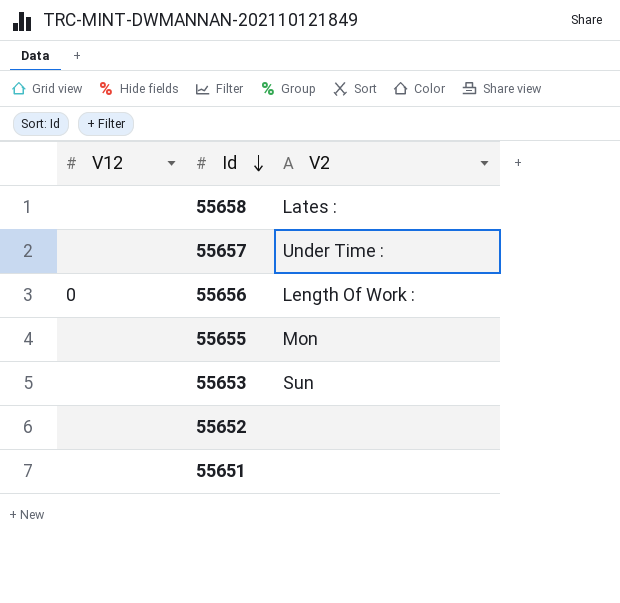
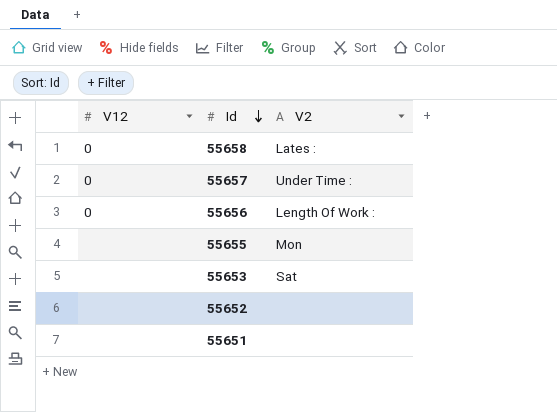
55658 | V12: none -> 0
55657 | V12: none -> 0
55653 | V2: Sun -> Sat

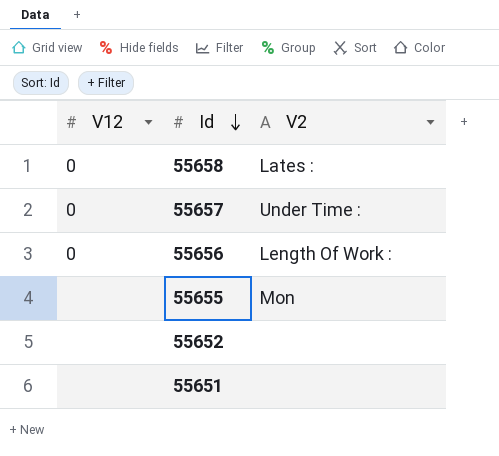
row 55653: none | Sat -> none

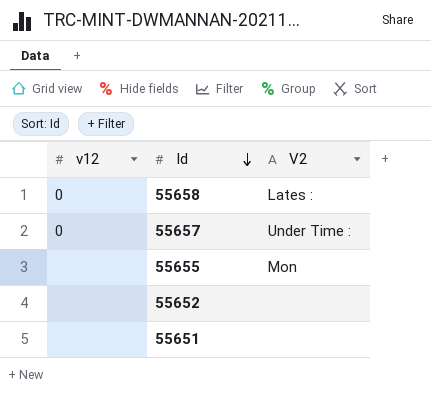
column name: V12 -> v12
row 55656: 0 | Length Of Work : -> none

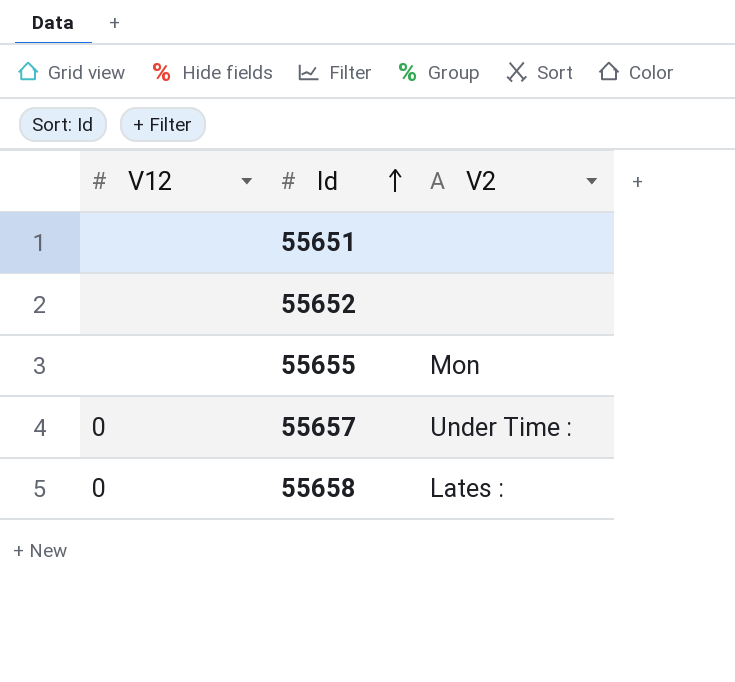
row order: Id descending -> Id ascending
column name: v12 -> V12

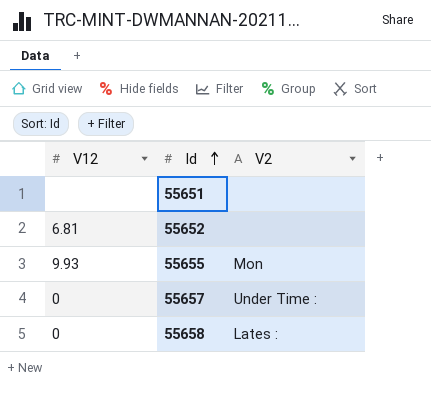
55652 | V12: none -> 6.81
55655 | V12: none -> 9.93

